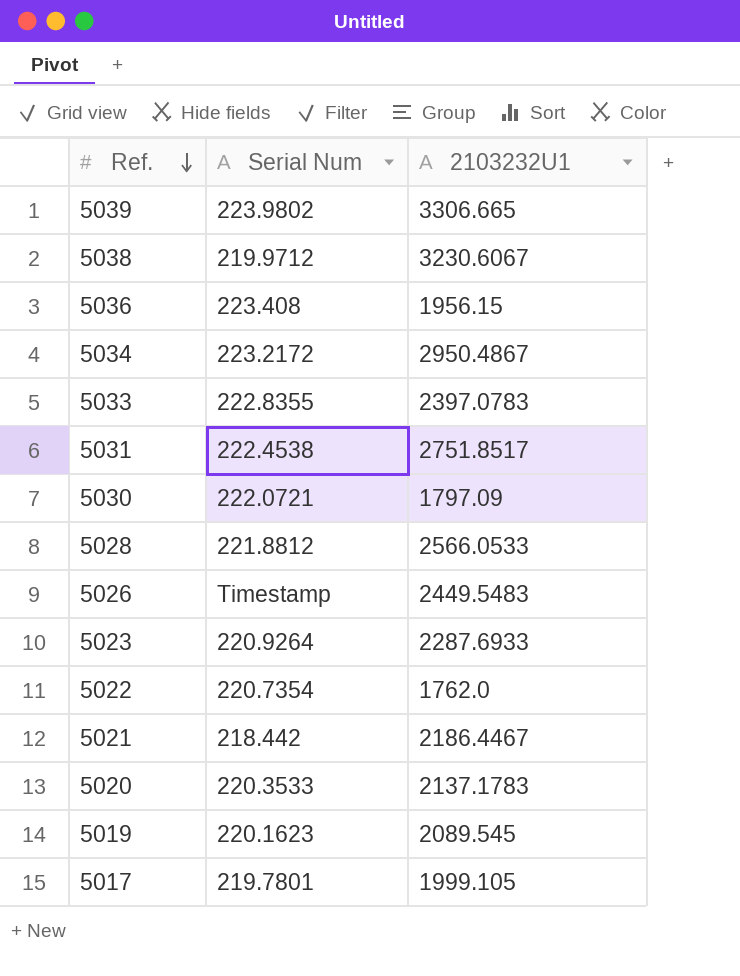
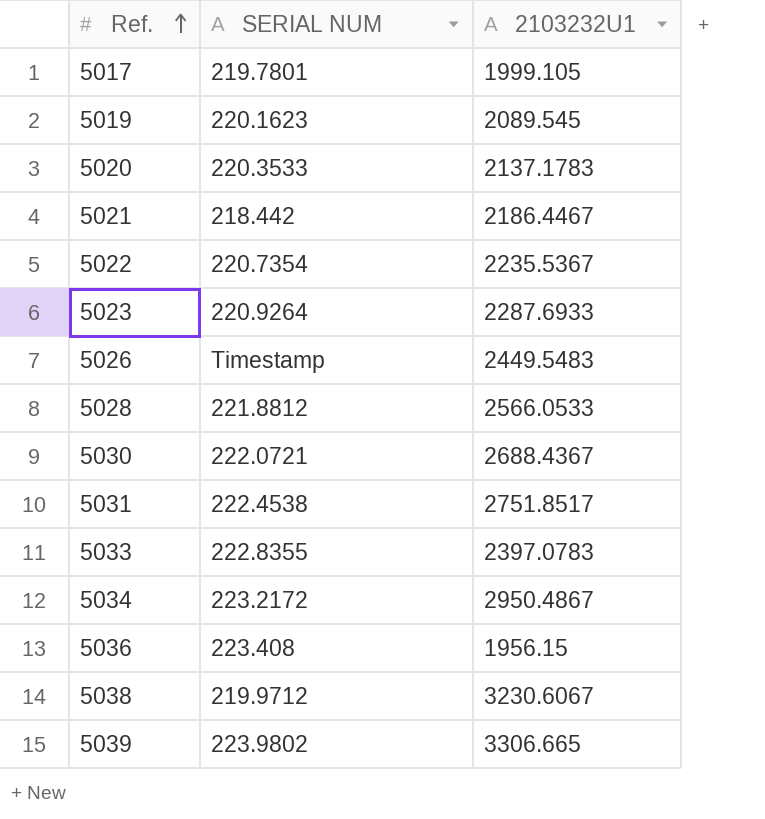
row order: Ref. descending -> Ref. ascending
column name: Serial Num -> SERIAL NUM
5022 | 2103232U1: 1762.0 -> 2235.5367
5030 | 2103232U1: 1797.09 -> 2688.4367

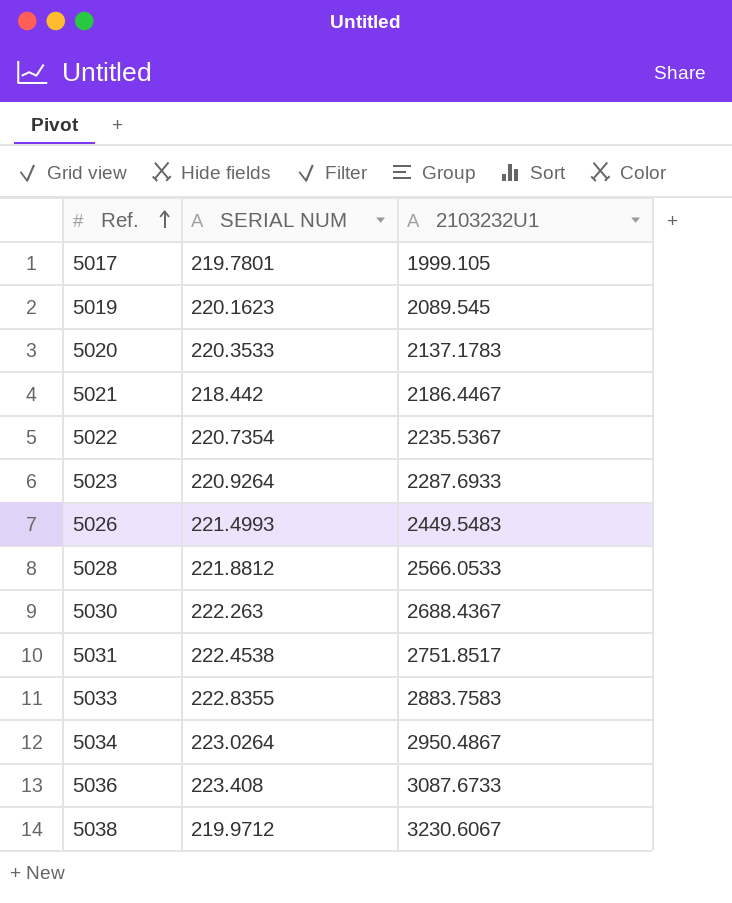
row 5039: 223.9802 | 3306.665 -> none
5026 | SERIAL NUM: Timestamp -> 221.4993
5030 | SERIAL NUM: 222.0721 -> 222.263
5033 | 2103232U1: 2397.0783 -> 2883.7583
5034 | SERIAL NUM: 223.2172 -> 223.0264
5036 | 2103232U1: 1956.15 -> 3087.6733

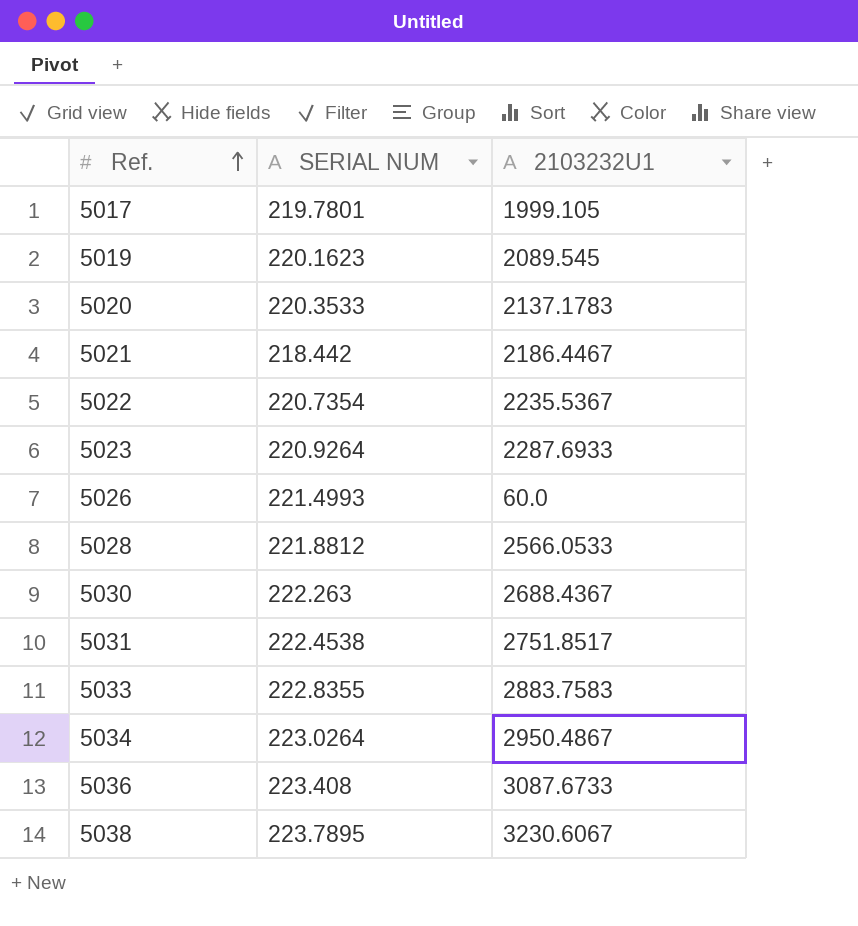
5026 | 2103232U1: 2449.5483 -> 60.0
5038 | SERIAL NUM: 219.9712 -> 223.7895

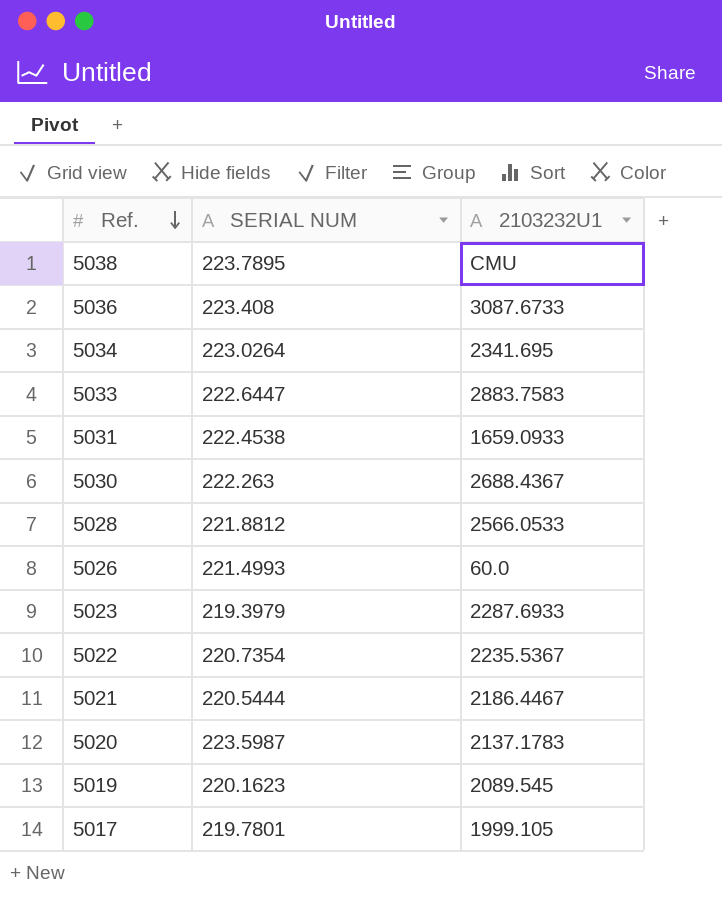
row order: Ref. ascending -> Ref. descending
5038 | 2103232U1: 3230.6067 -> CMU
5034 | 2103232U1: 2950.4867 -> 2341.695
5033 | SERIAL NUM: 222.8355 -> 222.6447
5031 | 2103232U1: 2751.8517 -> 1659.0933
5023 | SERIAL NUM: 220.9264 -> 219.3979
5021 | SERIAL NUM: 218.442 -> 220.5444
5020 | SERIAL NUM: 220.3533 -> 223.5987

